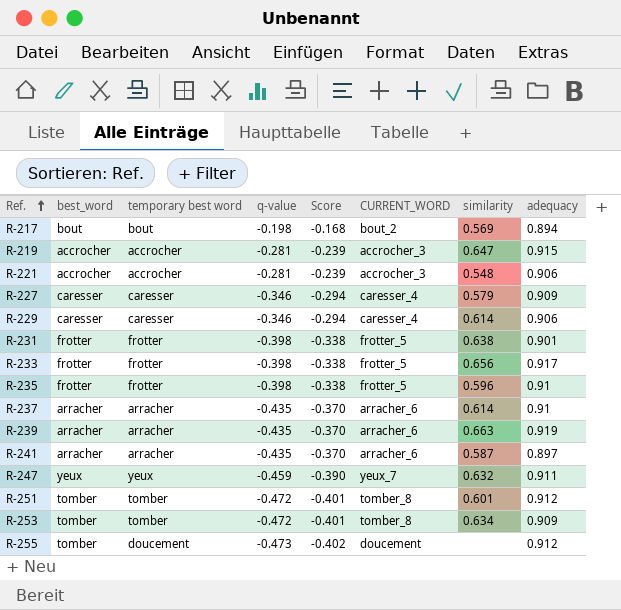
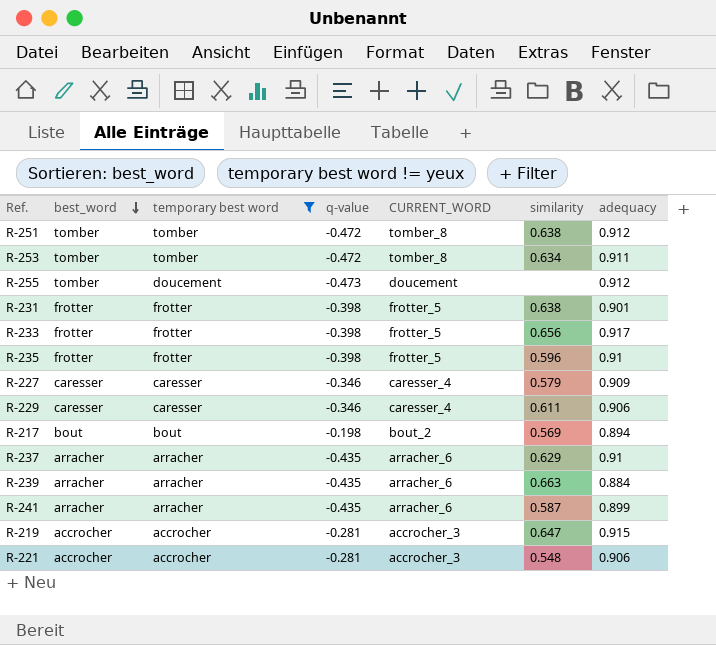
filter: none -> temporary best word != yeux
row order: Ref. ascending -> best_word descending
column Score | formula: [q-value] * 0.85 -> none
R-251 | similarity: 0.601 -> 0.638
R-253 | adequacy: 0.909 -> 0.911
R-229 | similarity: 0.614 -> 0.611
R-237 | similarity: 0.614 -> 0.629
R-239 | adequacy: 0.919 -> 0.884
R-241 | adequacy: 0.897 -> 0.899

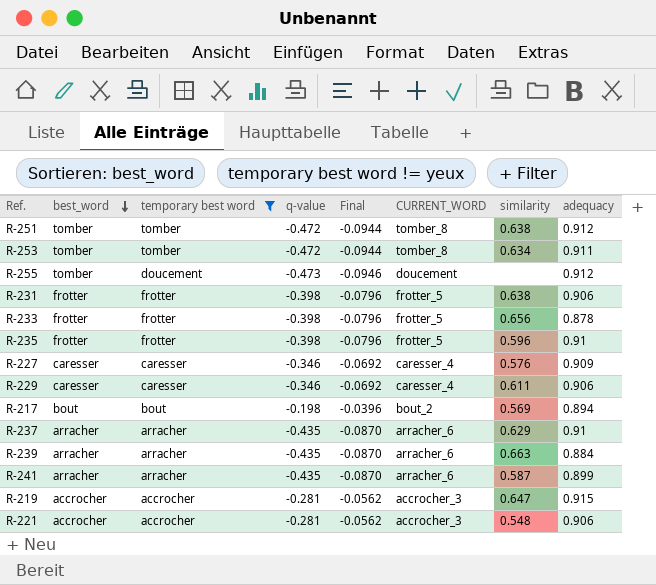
column Final | formula: none -> [q-value] * 0.2
R-231 | adequacy: 0.901 -> 0.906
R-233 | adequacy: 0.917 -> 0.878
R-227 | similarity: 0.579 -> 0.576

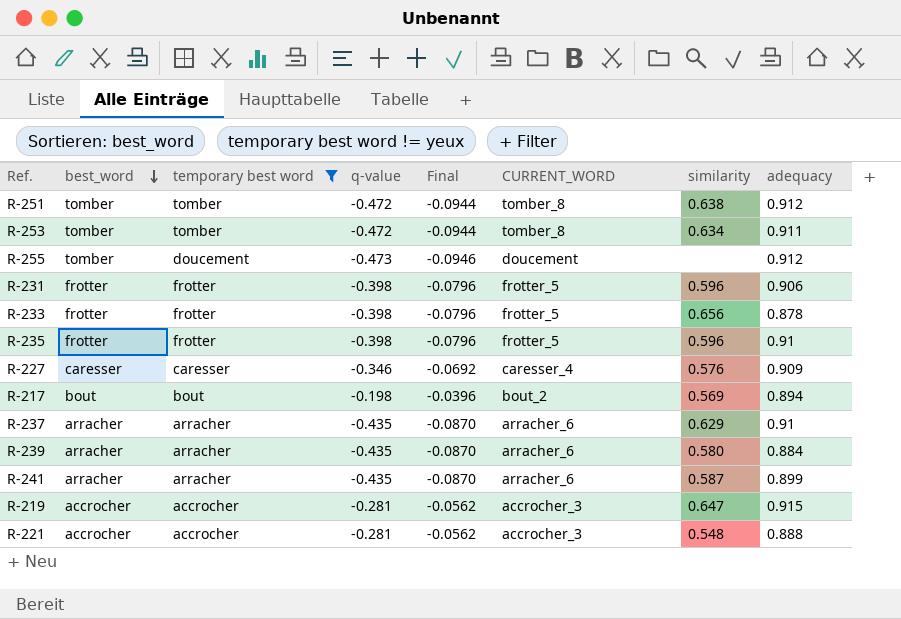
row R-229: caresser | caresser | -0.346 | -0.0692 | caresser_4 | 0.611 | 0.906 -> none
R-231 | similarity: 0.638 -> 0.596
R-239 | similarity: 0.663 -> 0.580
R-221 | adequacy: 0.906 -> 0.888

